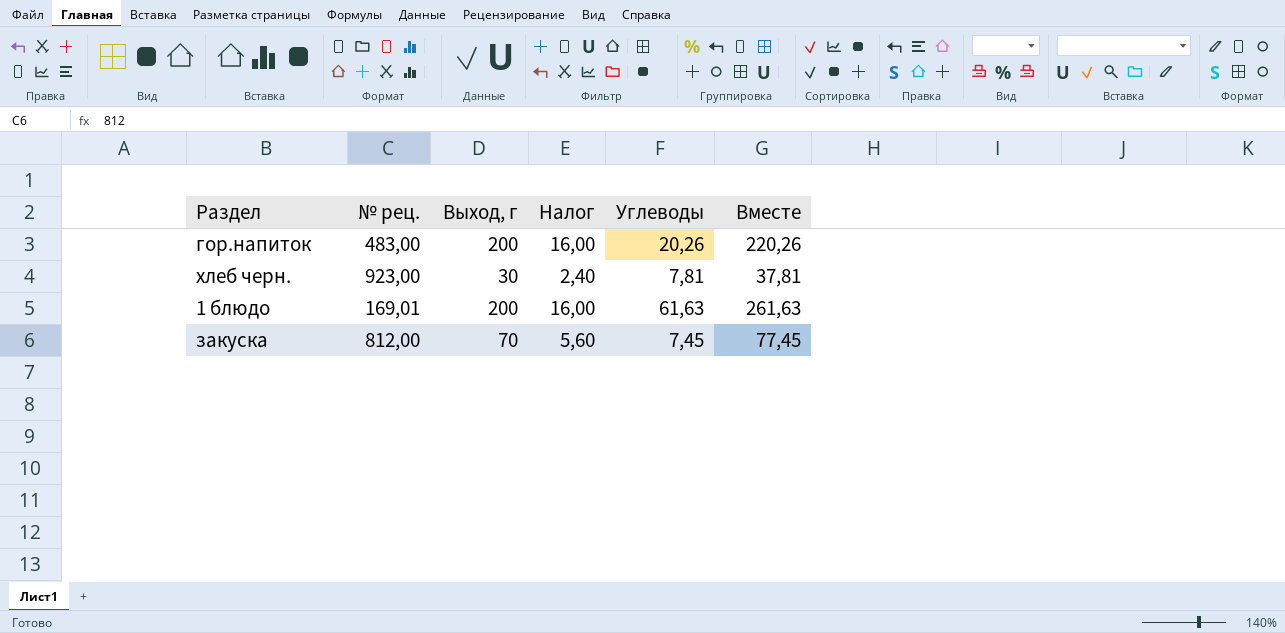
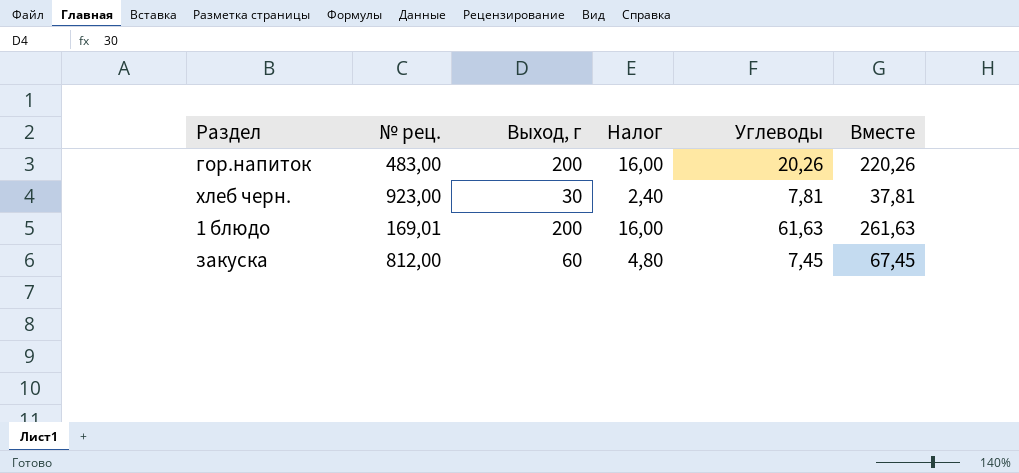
закуска | Выход, г: 70 -> 60
закуска | Налог: 5,60 -> 4,80
закуска | Вместе: 77,45 -> 67,45

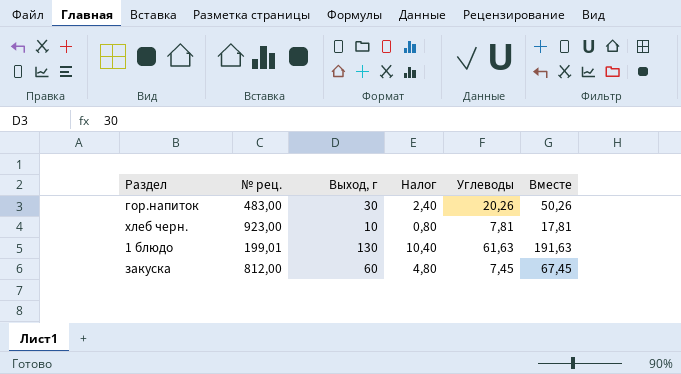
гор.напиток | Выход, г: 200 -> 30
гор.напиток | Налог: 16,00 -> 2,40
гор.напиток | Вместе: 220,26 -> 50,26
хлеб черн. | Выход, г: 30 -> 10
хлеб черн. | Налог: 2,40 -> 0,80
хлеб черн. | Вместе: 37,81 -> 17,81
1 блюдо | № рец.: 169,01 -> 199,01
1 блюдо | Выход, г: 200 -> 130
1 блюдо | Налог: 16,00 -> 10,40
1 блюдо | Вместе: 261,63 -> 191,63

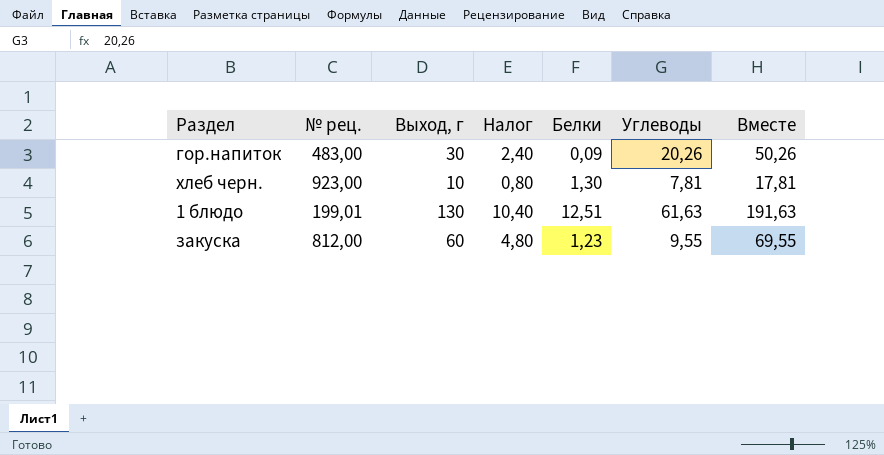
column Белки | position: none -> 5
закуска | Углеводы: 7,45 -> 9,55
закуска | Вместе: 67,45 -> 69,55

